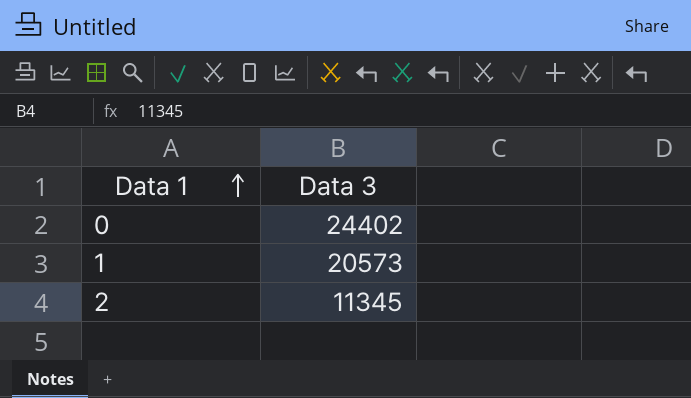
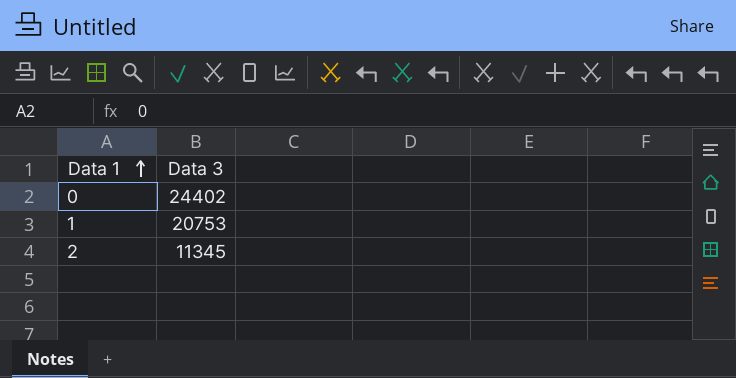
1 | Data 3: 20573 -> 20753

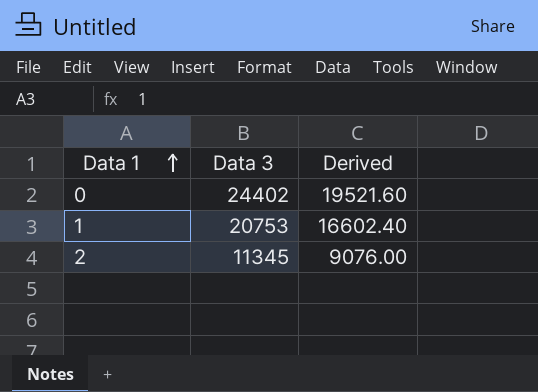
column Derived | formula: none -> [Data 3] * 0.8

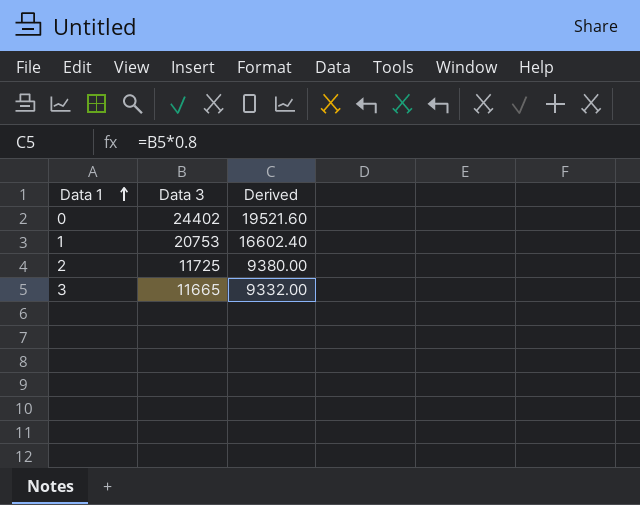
2 | Data 3: 11345 -> 11725
2 | Derived: 9076.00 -> 9380.00
row 3: none -> 11665 | 9332.00

